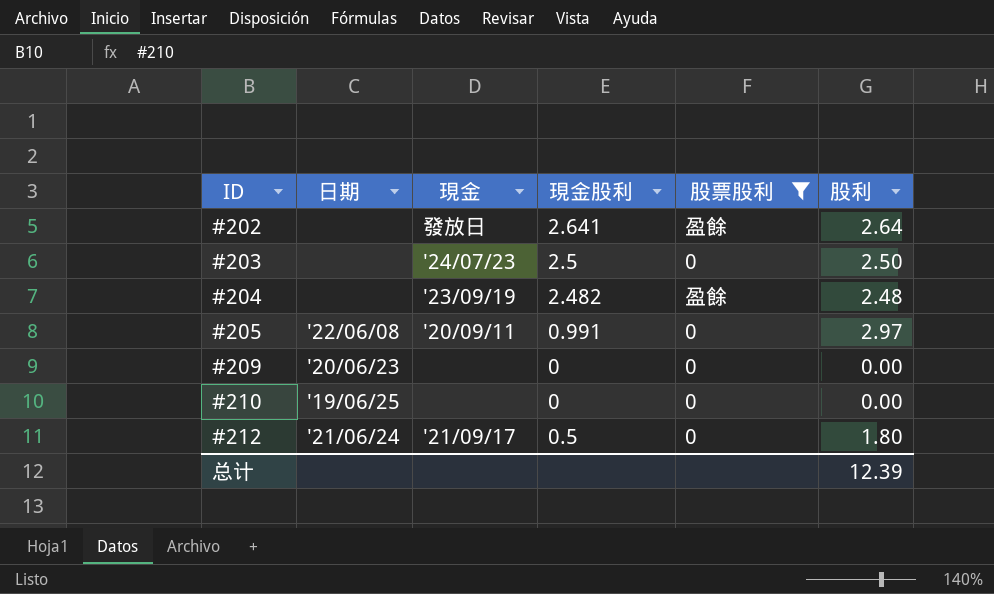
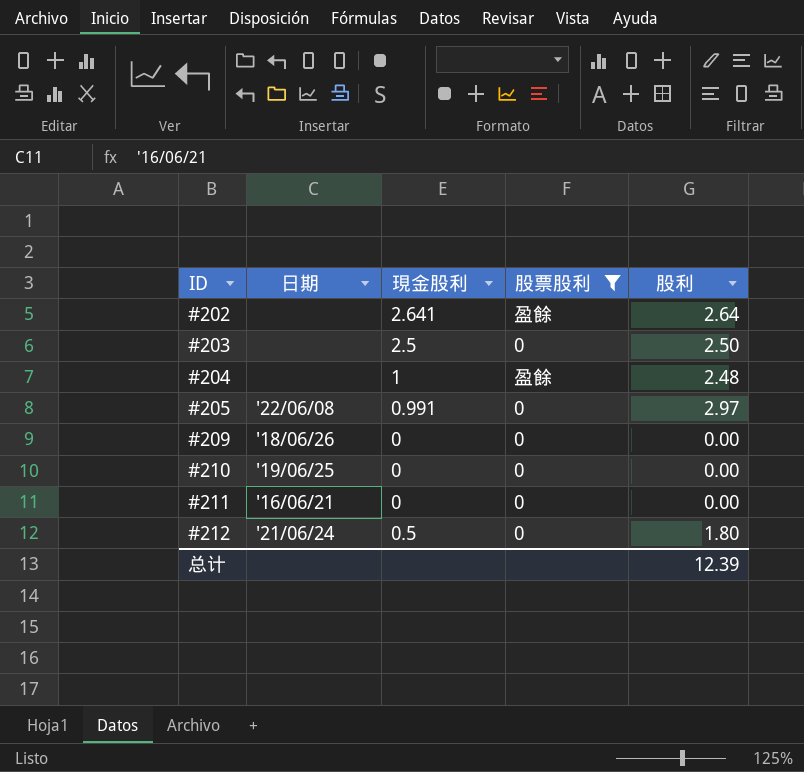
column 現金 | position: 3 -> none
#204 | 現金股利: 2.482 -> 1
#209 | 日期: '20/06/23 -> '18/06/26
row #211: none -> '16/06/21 | 0 | 0 | 0.00

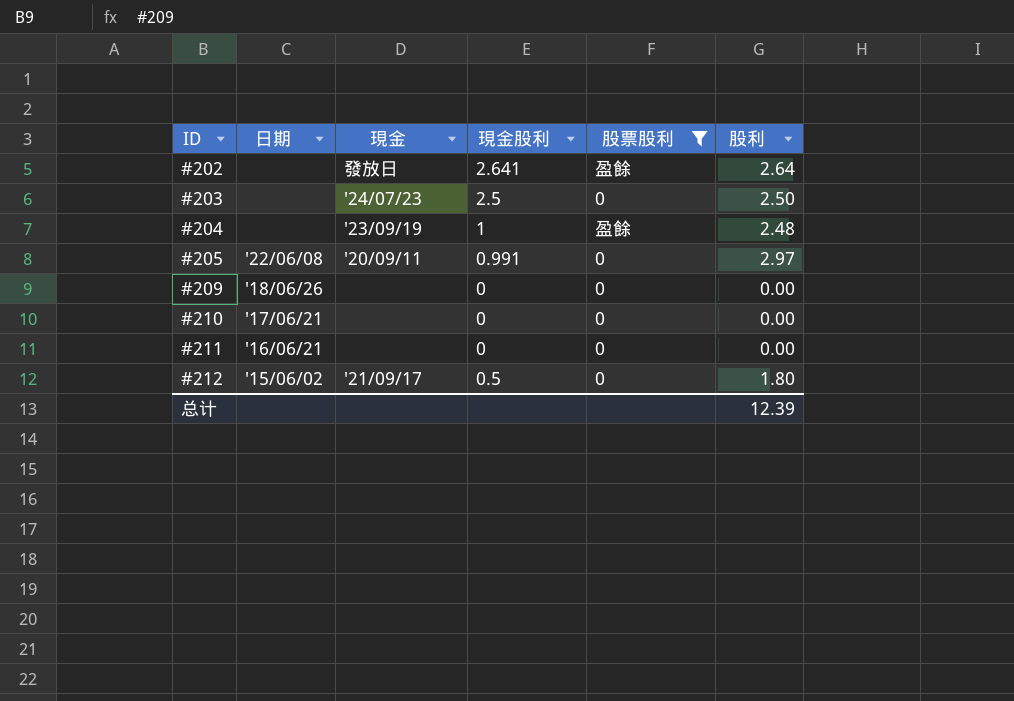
column 現金 | position: none -> 3
#210 | 日期: '19/06/25 -> '17/06/21
#212 | 日期: '21/06/24 -> '15/06/02

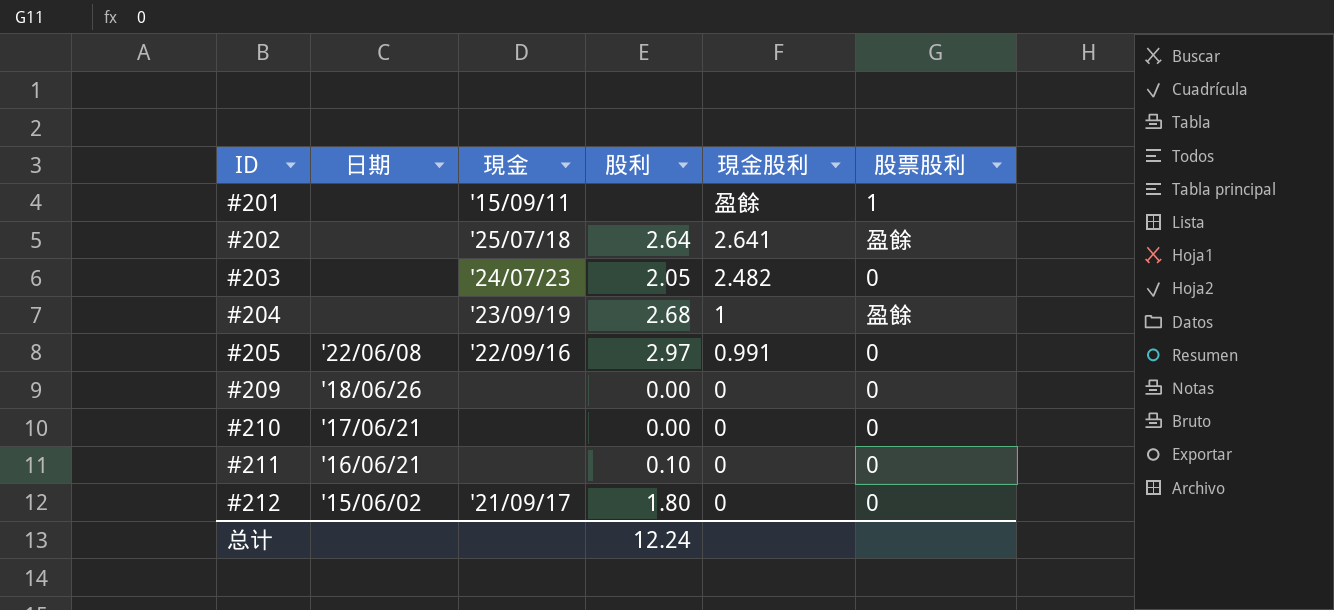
filter: 股票股利 != 1 -> none
column 股利 | position: 6 -> 4
#202 | 現金: 發放日 -> '25/07/18
#203 | 股利: 2.50 -> 2.05
#203 | 現金股利: 2.5 -> 2.482
#204 | 股利: 2.48 -> 2.68
#205 | 現金: '20/09/11 -> '22/09/16
#211 | 股利: 0.00 -> 0.10
#212 | 現金股利: 0.5 -> 0
总计 | 股利: 12.39 -> 12.24

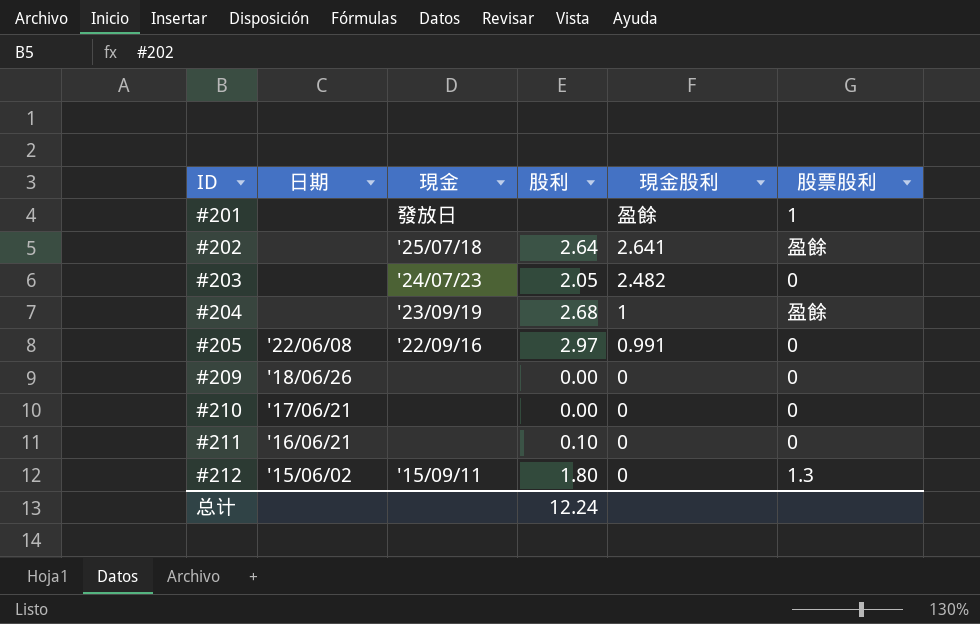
#201 | 現金: '15/09/11 -> 發放日
#212 | 現金: '21/09/17 -> '15/09/11
#212 | 股票股利: 0 -> 1.3

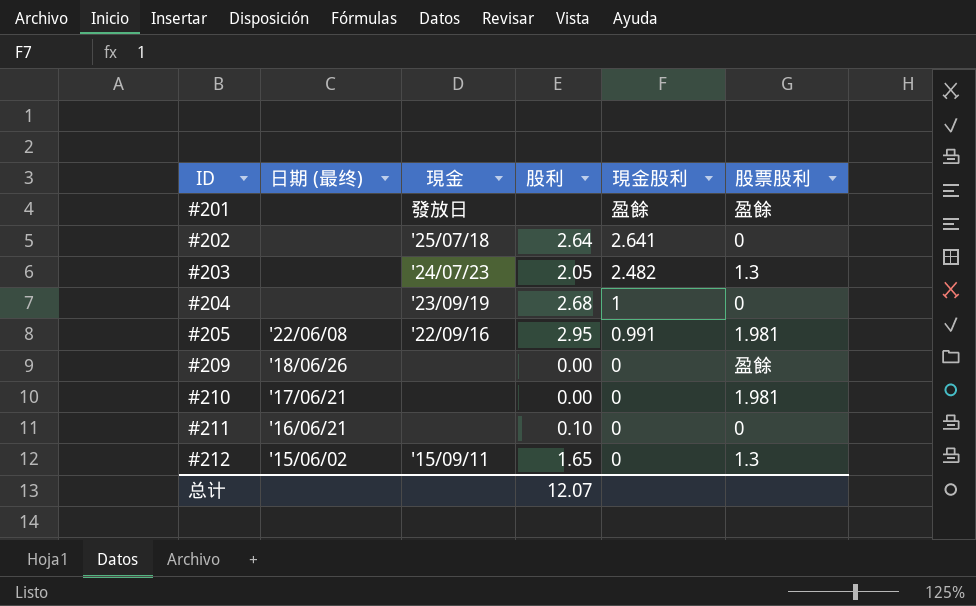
column name: 日期 -> 日期 (最终)
#201 | 股票股利: 1 -> 盈餘
#202 | 股票股利: 盈餘 -> 0
#203 | 股票股利: 0 -> 1.3
#204 | 股票股利: 盈餘 -> 0
#205 | 股利: 2.97 -> 2.95
#205 | 股票股利: 0 -> 1.981
#209 | 股票股利: 0 -> 盈餘
#210 | 股票股利: 0 -> 1.981
#212 | 股利: 1.80 -> 1.65
总计 | 股利: 12.24 -> 12.07

